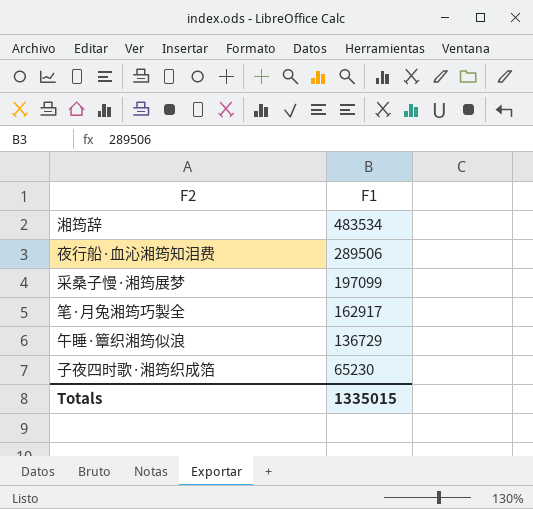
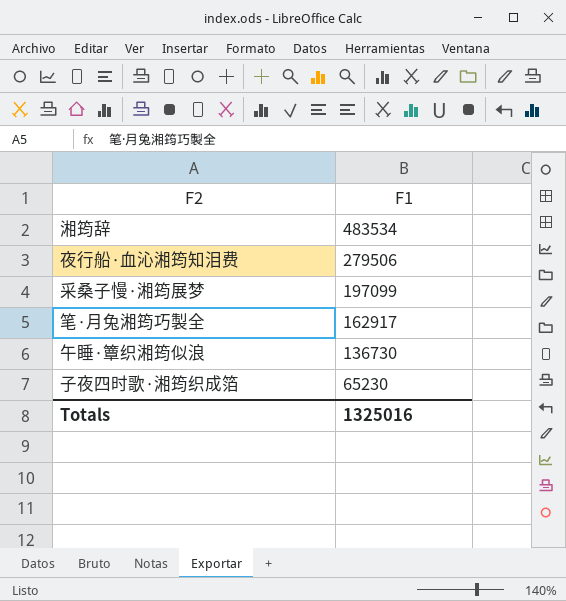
夜行船·血沁湘筠知泪费 | F1: 289506 -> 279506
午睡·簟织湘筠似浪 | F1: 136729 -> 136730
Totals | F1: 1335015 -> 1325016

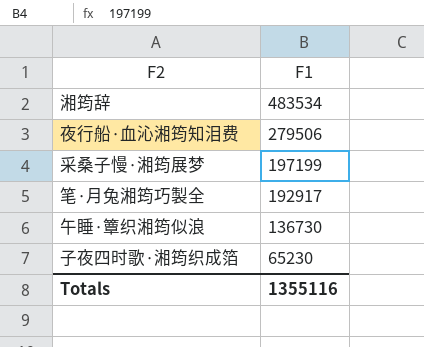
采桑子慢·湘筠展梦 | F1: 197099 -> 197199
笔·月兔湘筠巧製全 | F1: 162917 -> 192917
Totals | F1: 1325016 -> 1355116

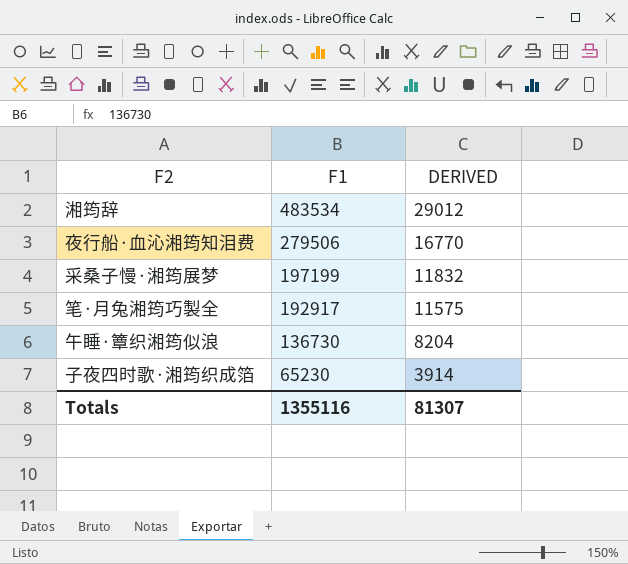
column DERIVED | formula: none -> [F1] * 0.06

